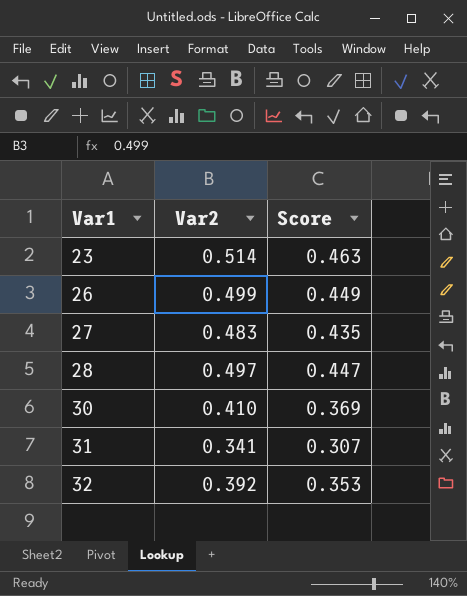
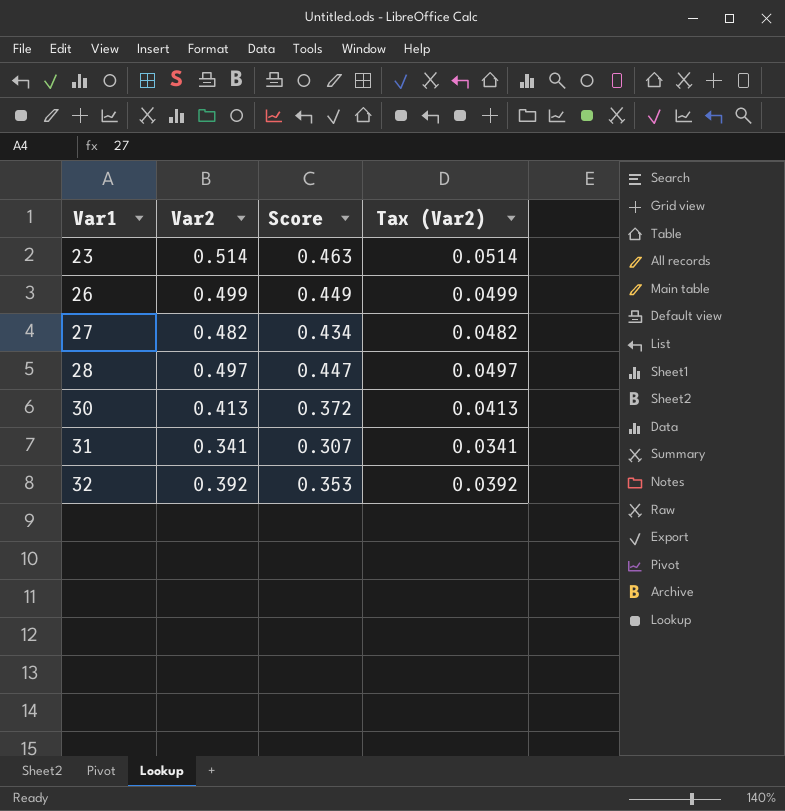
column Tax (Var2) | formula: none -> [Var2] * 0.1
27 | Var2: 0.483 -> 0.482
27 | Score: 0.435 -> 0.434
30 | Var2: 0.410 -> 0.413
30 | Score: 0.369 -> 0.372

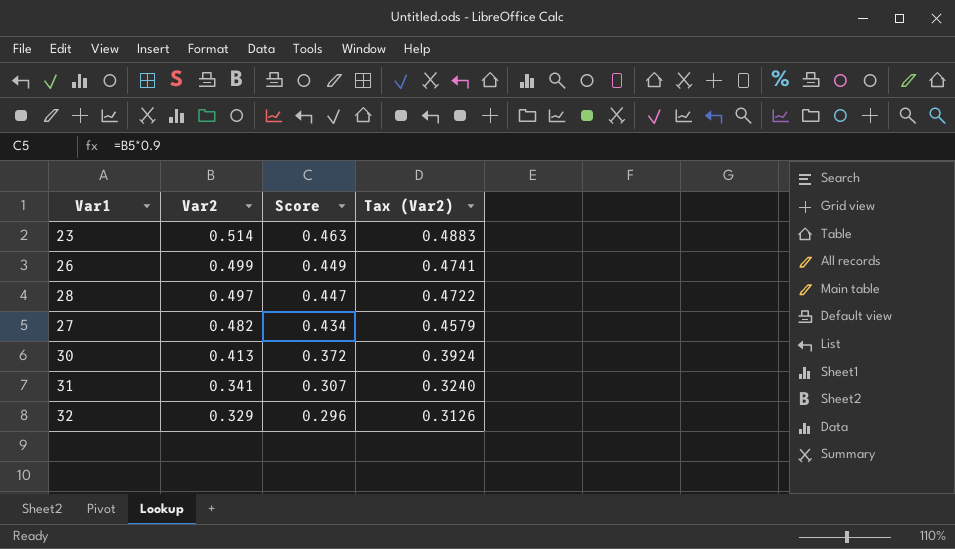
row order: Var1 ascending -> Var2 descending
column Tax (Var2) | formula: [Var2] * 0.1 -> [Var2] * 0.95
32 | Var2: 0.392 -> 0.329
32 | Score: 0.353 -> 0.296

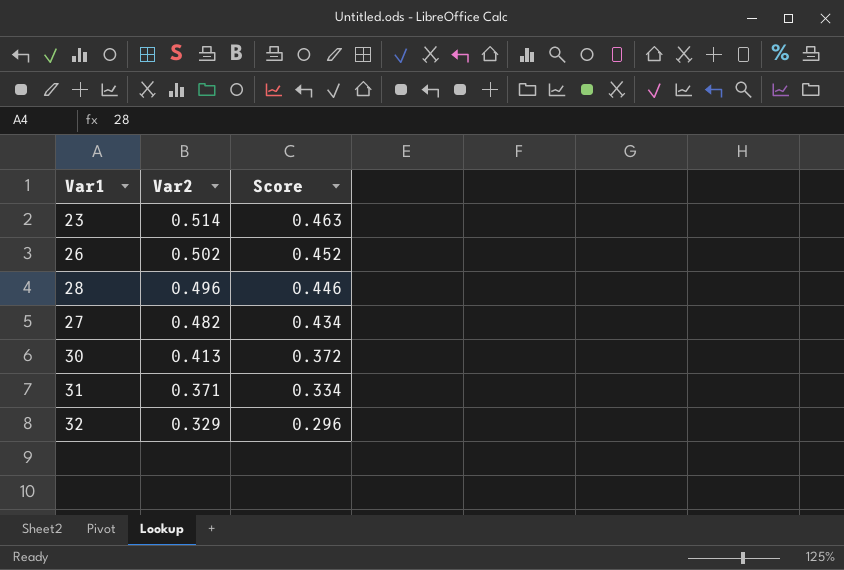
column Tax (Var2) | formula: [Var2] * 0.95 -> none
26 | Var2: 0.499 -> 0.502
26 | Score: 0.449 -> 0.452
28 | Var2: 0.497 -> 0.496
28 | Score: 0.447 -> 0.446
31 | Var2: 0.341 -> 0.371
31 | Score: 0.307 -> 0.334

